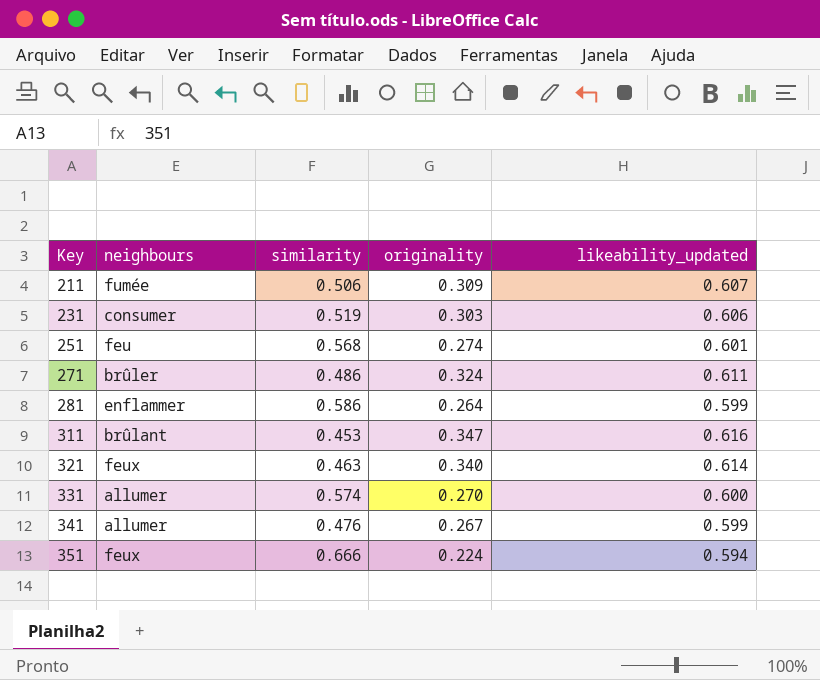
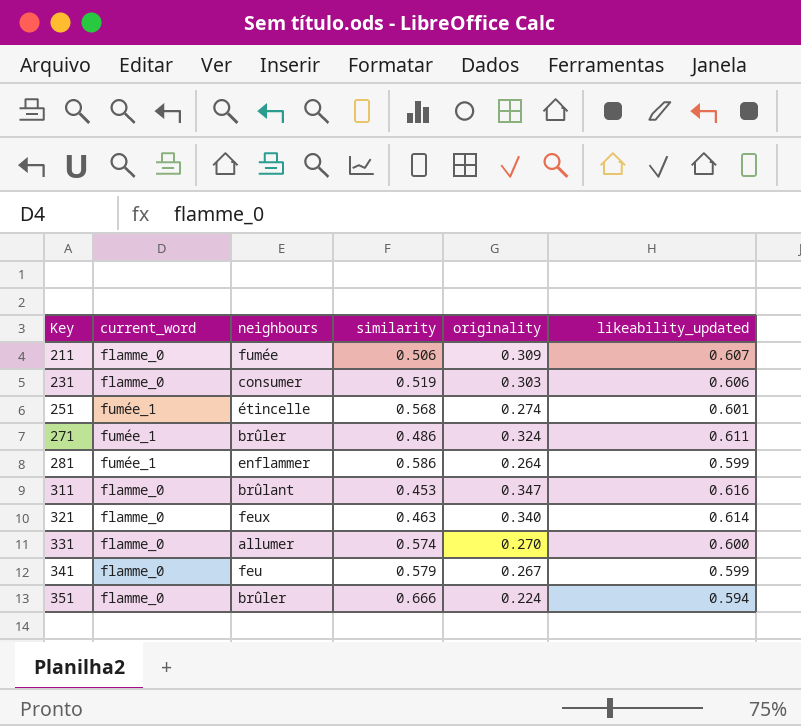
column current_word | position: none -> 2
251 | neighbours: feu -> étincelle
341 | neighbours: allumer -> feu
341 | similarity: 0.476 -> 0.579
351 | neighbours: feux -> brûler

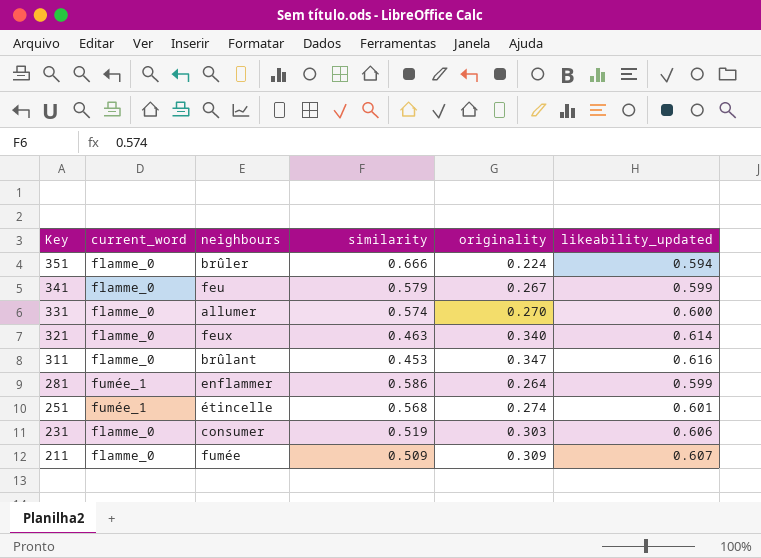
row order: Key ascending -> Key descending
row 271: fumée_1 | brûler | 0.486 | 0.324 | 0.611 -> none
211 | similarity: 0.506 -> 0.509

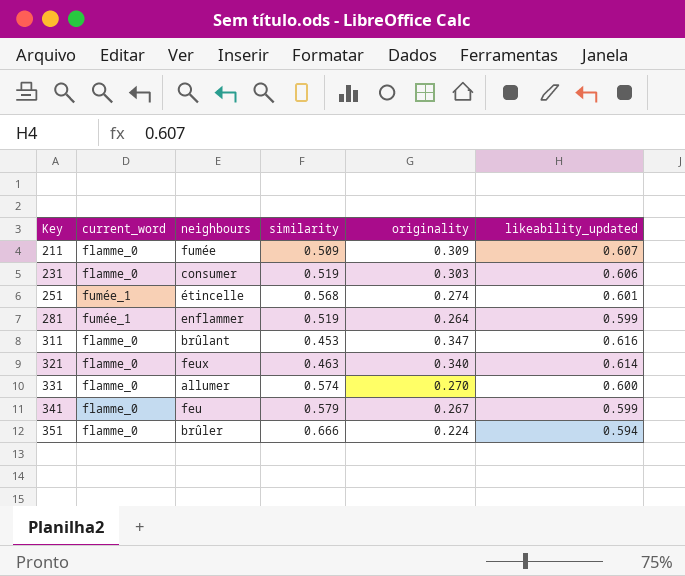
row order: Key descending -> Key ascending
281 | similarity: 0.586 -> 0.519

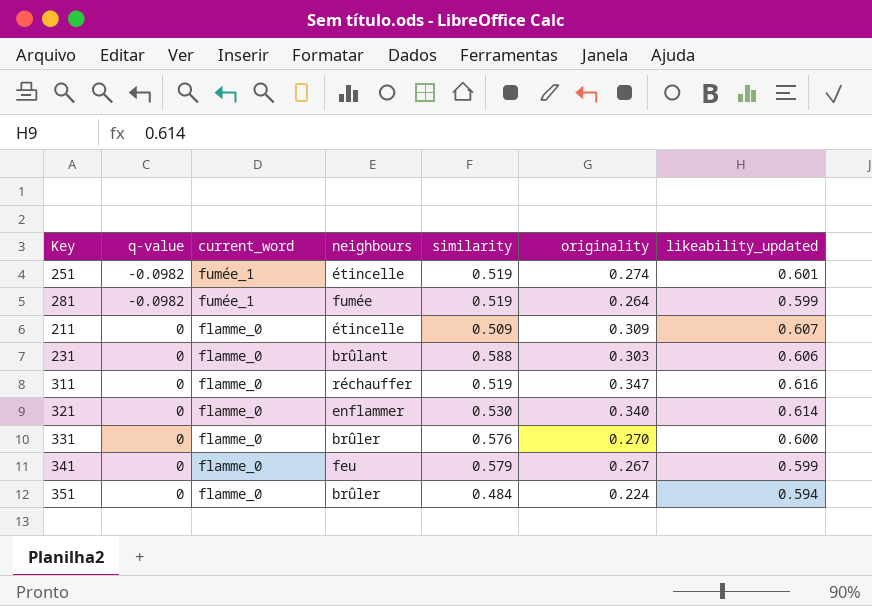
row order: Key ascending -> q-value ascending
column q-value | position: none -> 2
251 | similarity: 0.568 -> 0.519
281 | neighbours: enflammer -> fumée
211 | neighbours: fumée -> étincelle
231 | neighbours: consumer -> brûlant
231 | similarity: 0.519 -> 0.588
311 | neighbours: brûlant -> réchauffer
311 | similarity: 0.453 -> 0.519
321 | neighbours: feux -> enflammer
321 | similarity: 0.463 -> 0.530
331 | neighbours: allumer -> brûler
331 | similarity: 0.574 -> 0.576
351 | similarity: 0.666 -> 0.484

